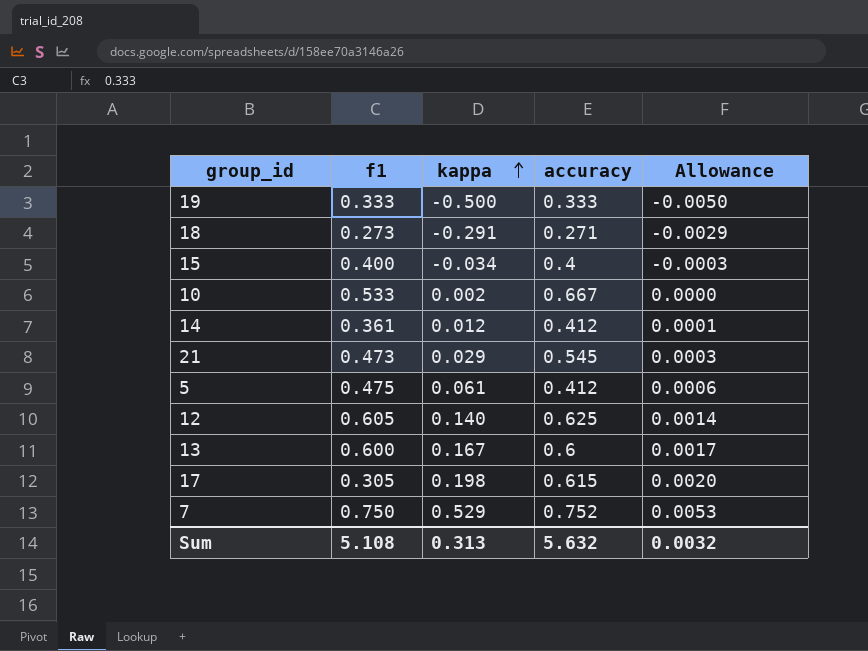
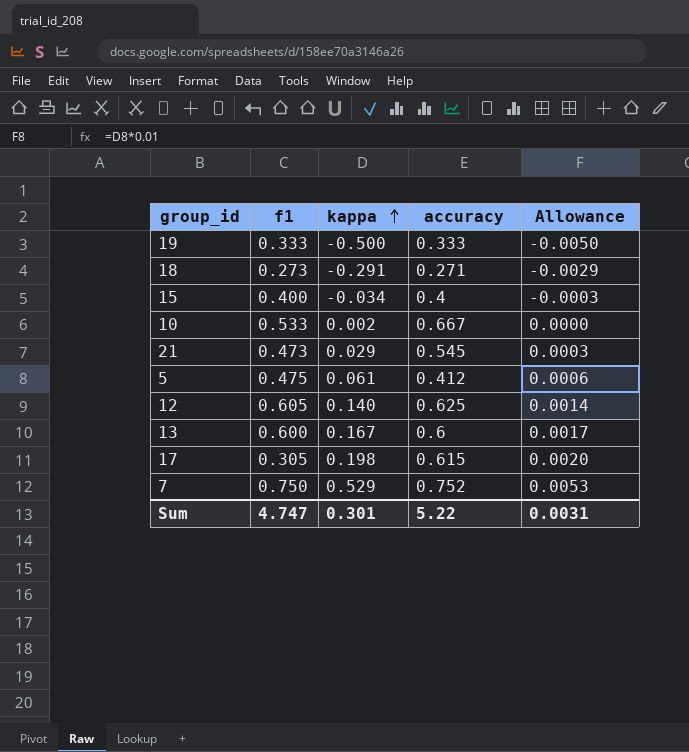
row 14: 0.361 | 0.012 | 0.412 | 0.0001 -> none
Sum | f1: 5.108 -> 4.747
Sum | kappa: 0.313 -> 0.301
Sum | accuracy: 5.632 -> 5.22
Sum | Allowance: 0.0032 -> 0.0031

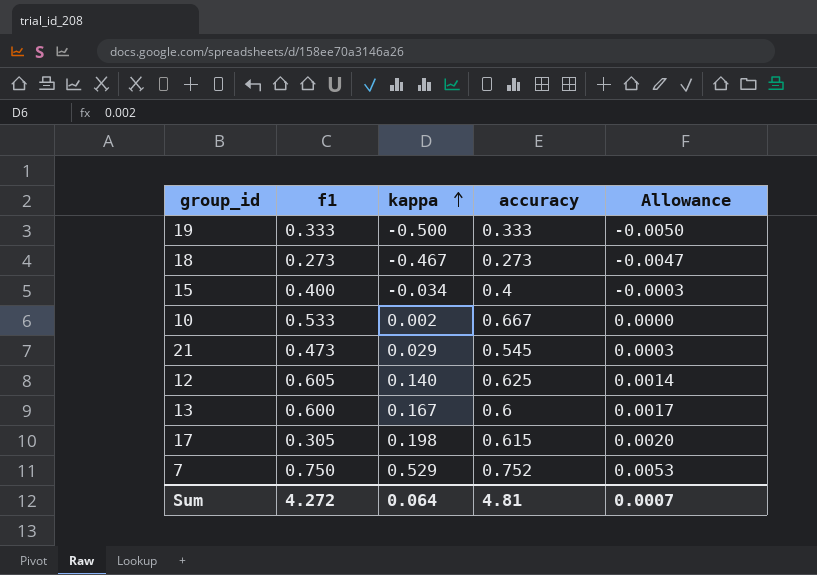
row 5: 0.475 | 0.061 | 0.412 | 0.0006 -> none
18 | kappa: -0.291 -> -0.467
18 | accuracy: 0.271 -> 0.273
18 | Allowance: -0.0029 -> -0.0047
Sum | f1: 4.747 -> 4.272
Sum | kappa: 0.301 -> 0.064
Sum | accuracy: 5.22 -> 4.81
Sum | Allowance: 0.0031 -> 0.0007

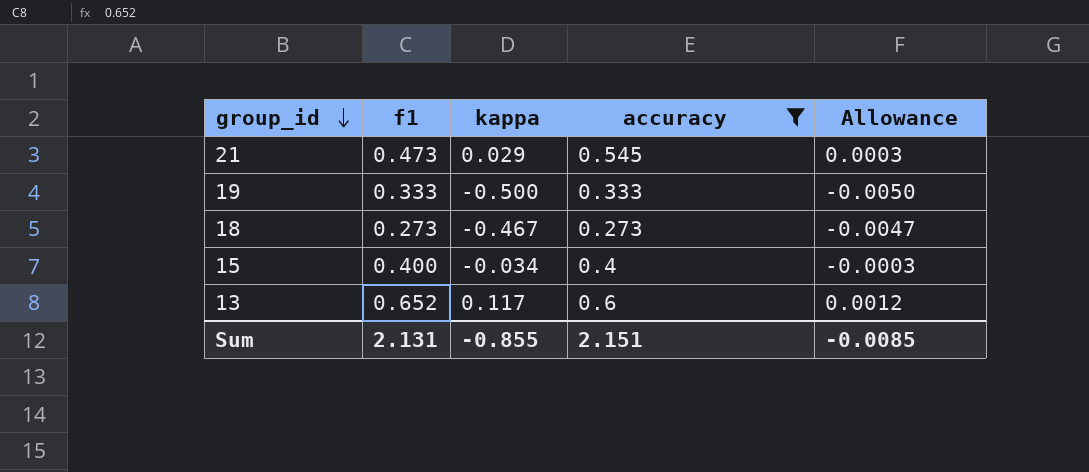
filter: none -> accuracy <= 0.6
row order: kappa ascending -> group_id descending
13 | f1: 0.600 -> 0.652
13 | kappa: 0.167 -> 0.117
13 | Allowance: 0.0017 -> 0.0012
Sum | f1: 4.272 -> 2.131
Sum | kappa: 0.064 -> -0.855
Sum | accuracy: 4.81 -> 2.151
Sum | Allowance: 0.0007 -> -0.0085

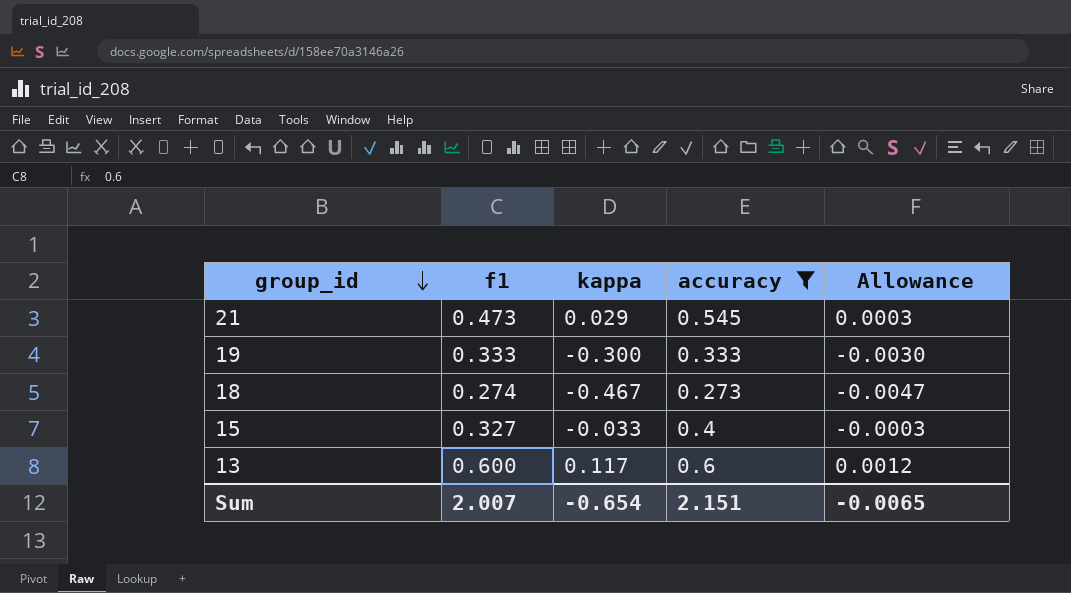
19 | kappa: -0.500 -> -0.300
19 | Allowance: -0.0050 -> -0.0030
18 | f1: 0.273 -> 0.274
15 | f1: 0.400 -> 0.327
15 | kappa: -0.034 -> -0.033
13 | f1: 0.652 -> 0.600
Sum | f1: 2.131 -> 2.007
Sum | kappa: -0.855 -> -0.654
Sum | Allowance: -0.0085 -> -0.0065

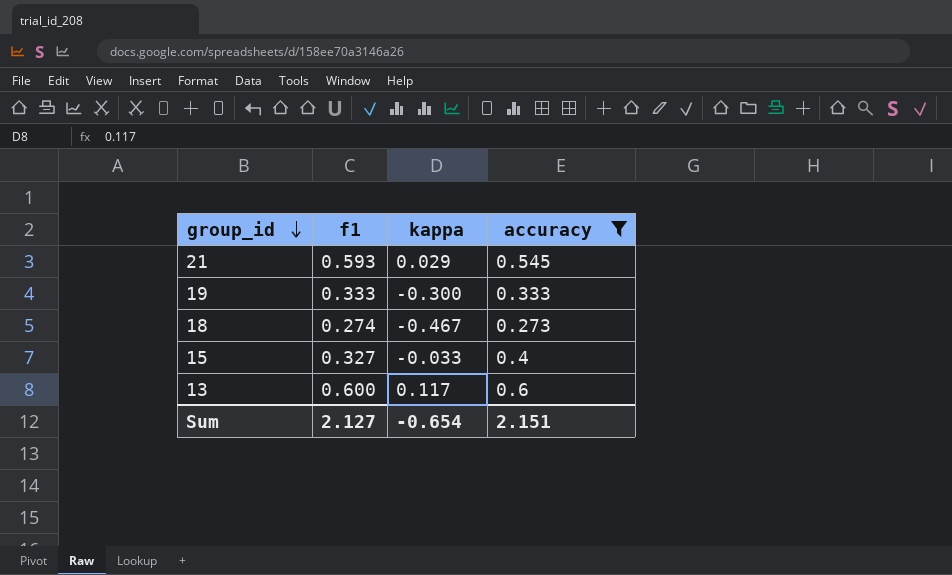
column Allowance | formula: [kappa] * 0.01 -> none
21 | f1: 0.473 -> 0.593
Sum | f1: 2.007 -> 2.127

